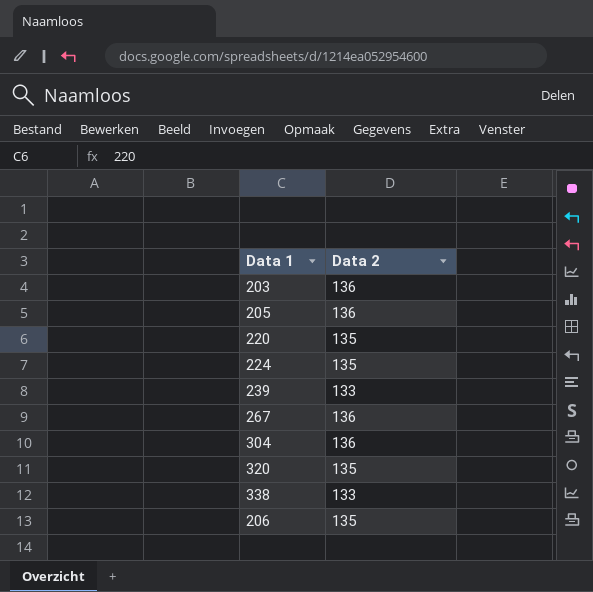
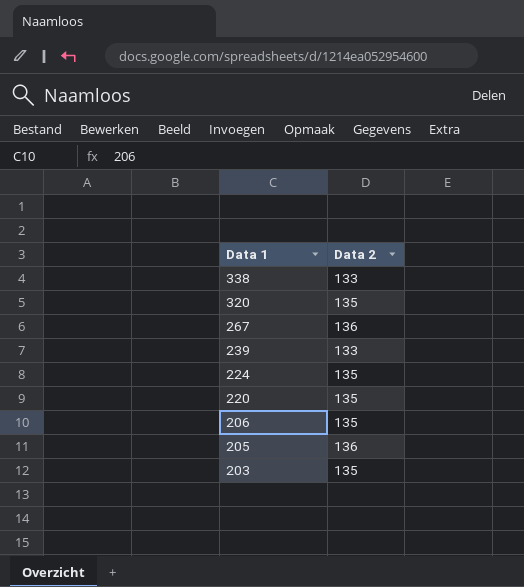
row order: none -> Data 1 descending
row 304: 136 -> none
203 | Data 2: 136 -> 135

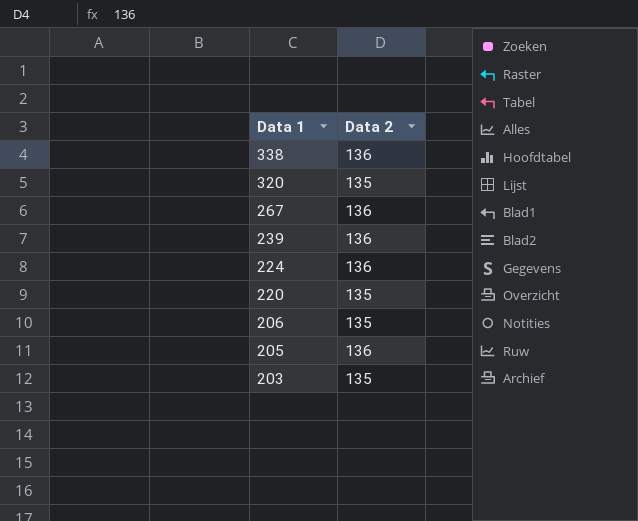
338 | Data 2: 133 -> 136
239 | Data 2: 133 -> 136
224 | Data 2: 135 -> 136

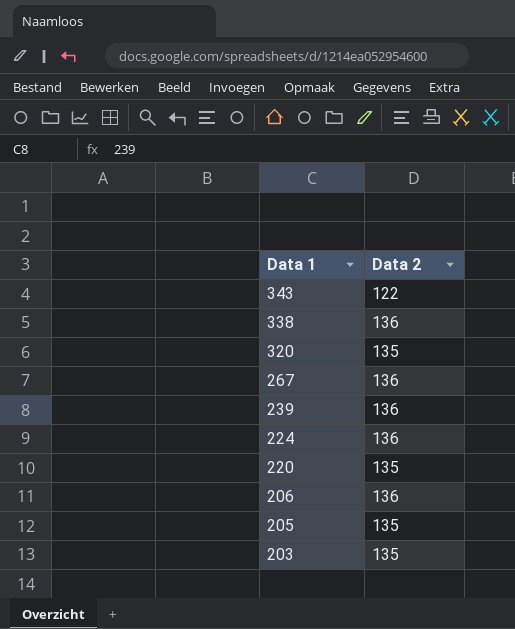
row 343: none -> 122
206 | Data 2: 135 -> 136
205 | Data 2: 136 -> 135

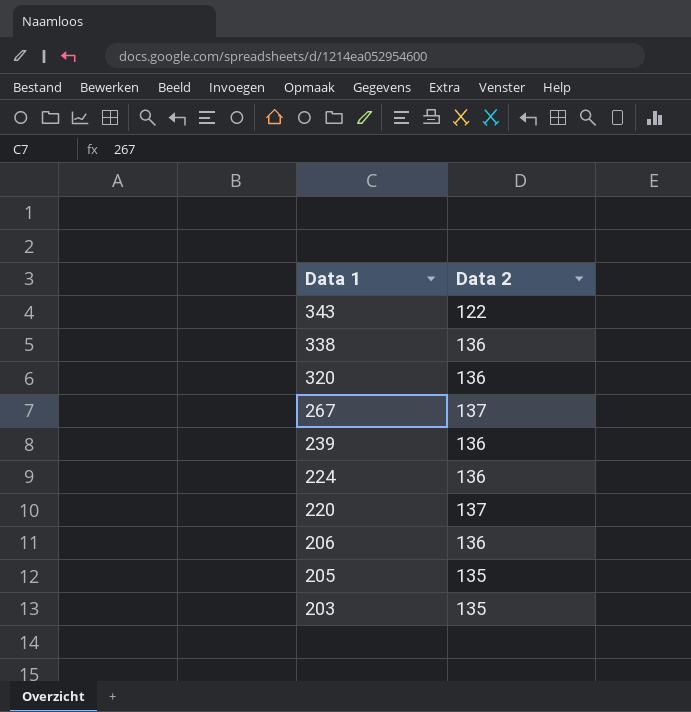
320 | Data 2: 135 -> 136
267 | Data 2: 136 -> 137
220 | Data 2: 135 -> 137

